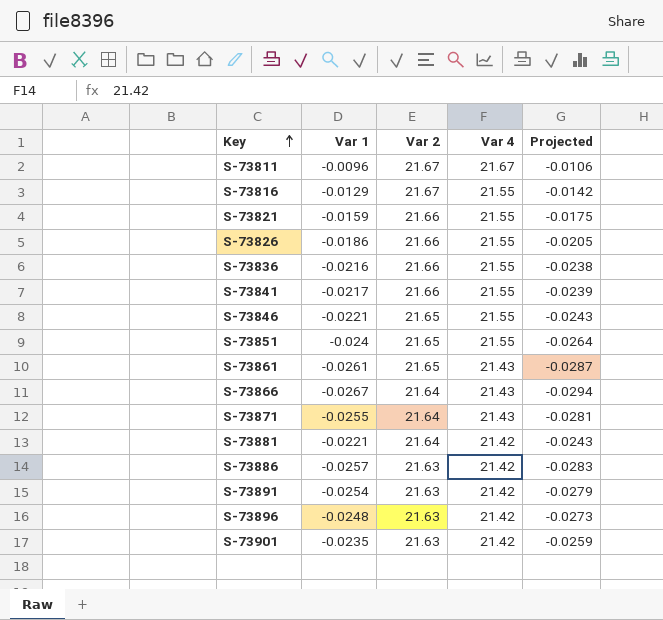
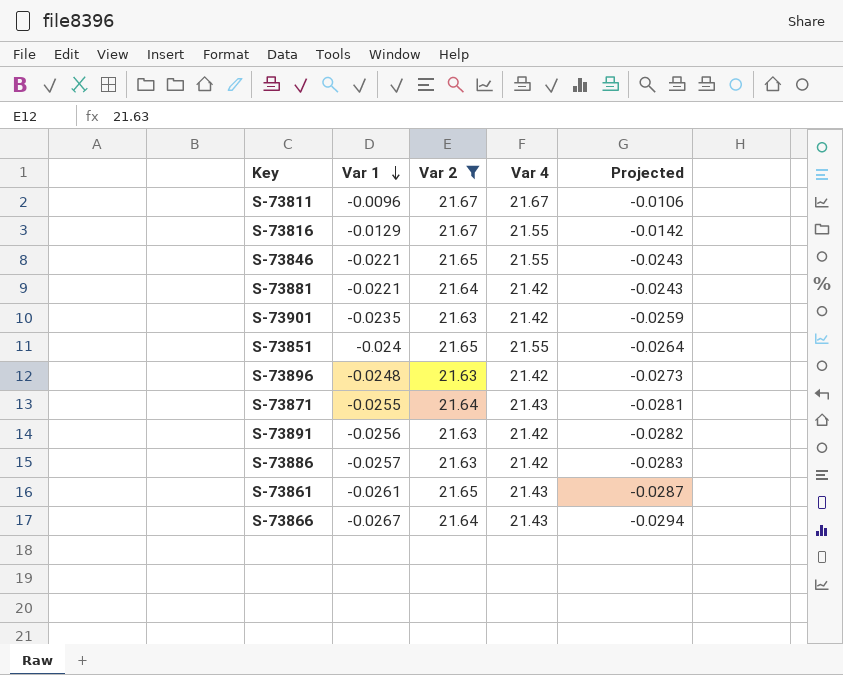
filter: none -> Var 2 != 21.66
row order: Key ascending -> Var 1 descending
S-73891 | Var 1: -0.0254 -> -0.0256
S-73891 | Projected: -0.0279 -> -0.0282

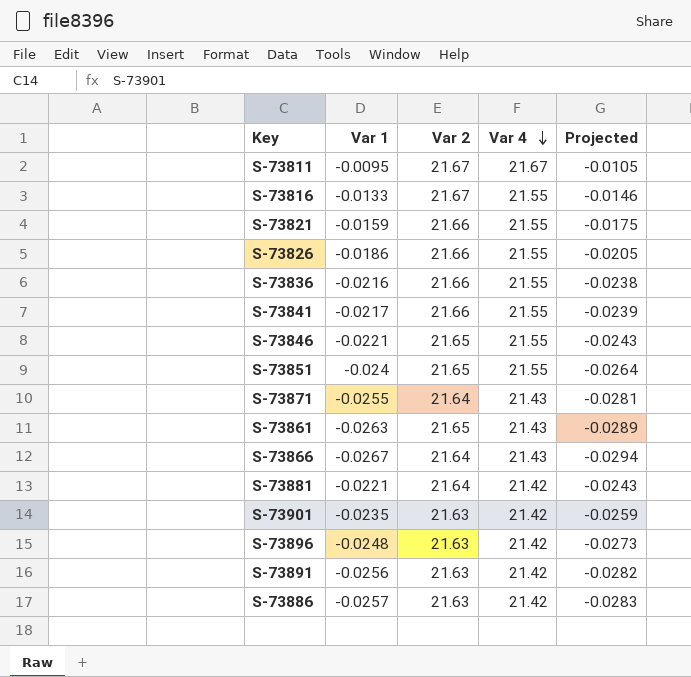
filter: Var 2 != 21.66 -> none
row order: Var 1 descending -> Var 4 descending
S-73811 | Var 1: -0.0096 -> -0.0095
S-73811 | Projected: -0.0106 -> -0.0105
S-73816 | Var 1: -0.0129 -> -0.0133
S-73816 | Projected: -0.0142 -> -0.0146
S-73861 | Var 1: -0.0261 -> -0.0263
S-73861 | Projected: -0.0287 -> -0.0289

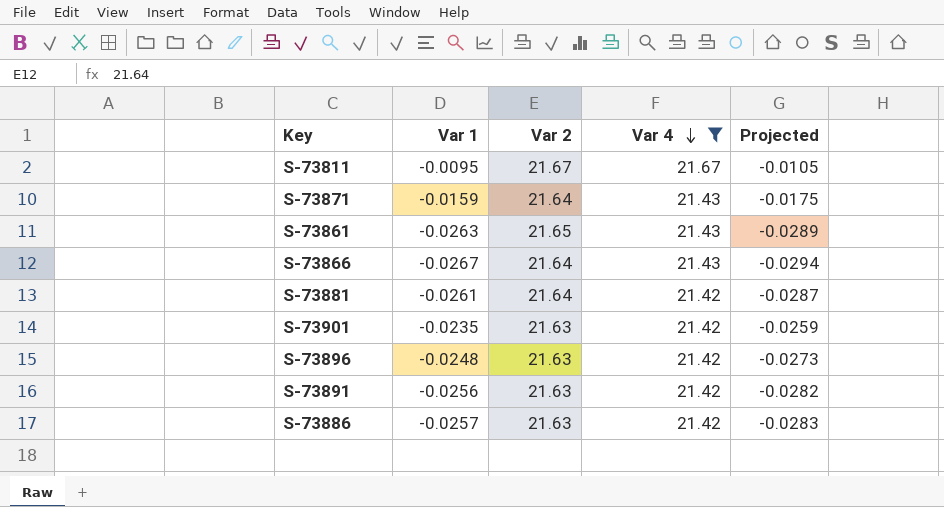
filter: none -> Var 4 != 21.55
S-73871 | Var 1: -0.0255 -> -0.0159
S-73871 | Projected: -0.0281 -> -0.0175
S-73881 | Var 1: -0.0221 -> -0.0261
S-73881 | Projected: -0.0243 -> -0.0287

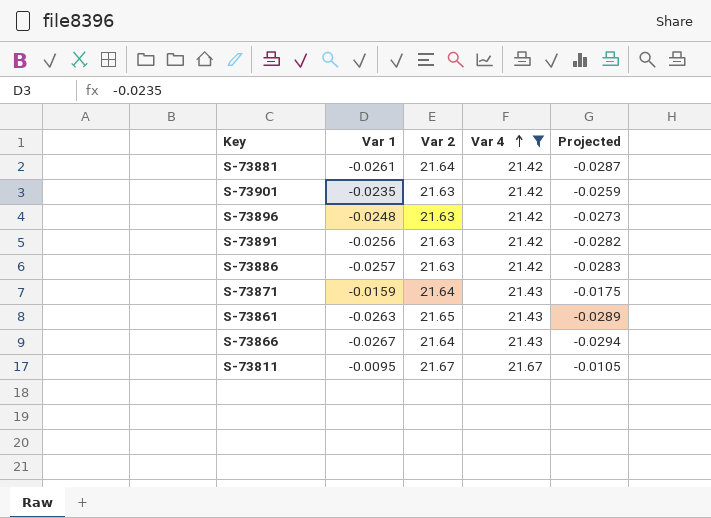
row order: Var 4 descending -> Var 4 ascending

